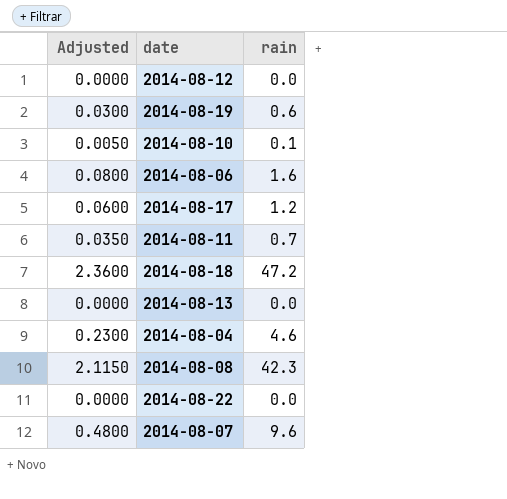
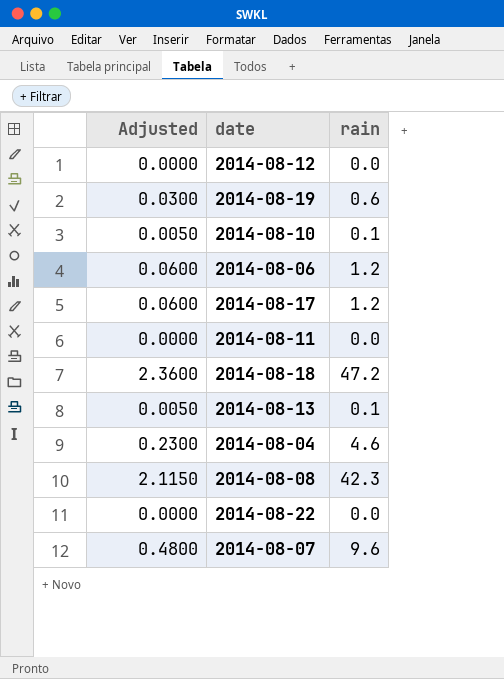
2014-08-06 | Adjusted: 0.0800 -> 0.0600
2014-08-06 | rain: 1.6 -> 1.2
2014-08-11 | Adjusted: 0.0350 -> 0.0000
2014-08-11 | rain: 0.7 -> 0.0
2014-08-13 | Adjusted: 0.0000 -> 0.0050
2014-08-13 | rain: 0.0 -> 0.1

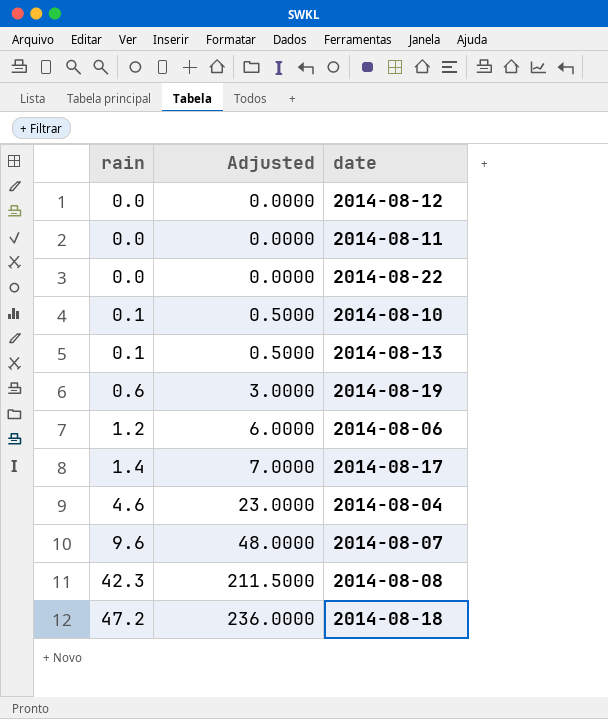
row order: none -> rain ascending
column rain | position: 3 -> 1
column Adjusted | formula: [rain] * 0.05 -> [rain] * 5
2014-08-17 | rain: 1.2 -> 1.4

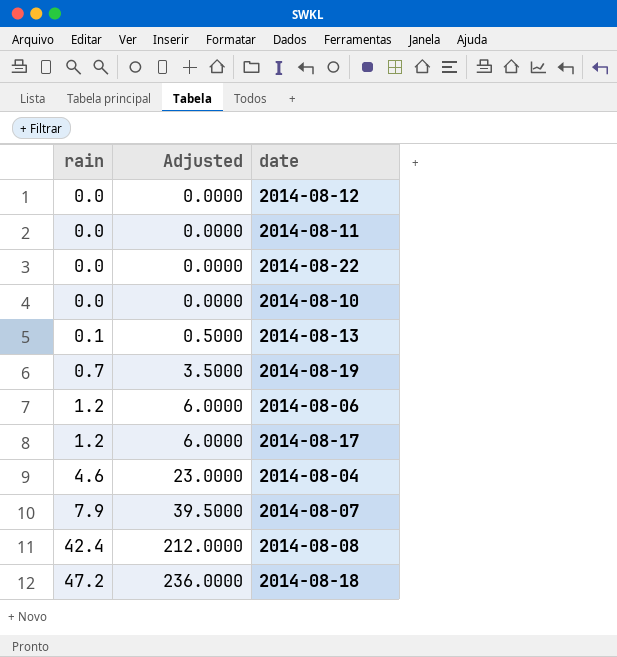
2014-08-10 | rain: 0.1 -> 0.0
2014-08-10 | Adjusted: 0.5000 -> 0.0000
2014-08-19 | rain: 0.6 -> 0.7
2014-08-19 | Adjusted: 3.0000 -> 3.5000
2014-08-17 | rain: 1.4 -> 1.2
2014-08-17 | Adjusted: 7.0000 -> 6.0000
2014-08-07 | rain: 9.6 -> 7.9
2014-08-07 | Adjusted: 48.0000 -> 39.5000
2014-08-08 | rain: 42.3 -> 42.4
2014-08-08 | Adjusted: 211.5000 -> 212.0000

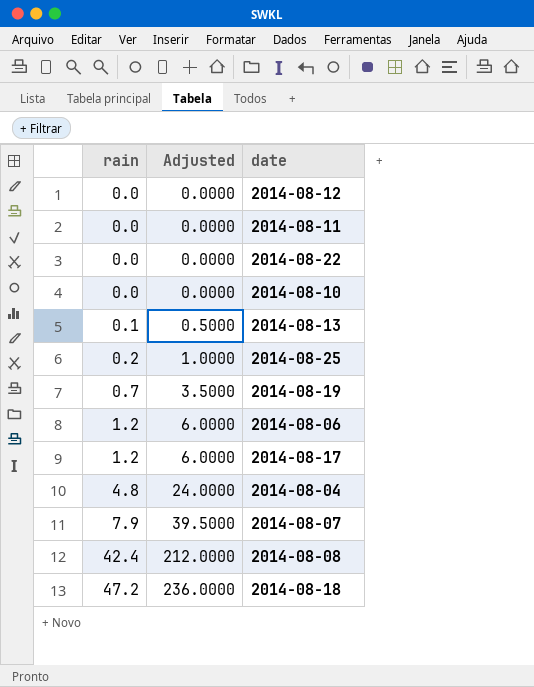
row 2014-08-25: none -> 0.2 | 1.0000
2014-08-04 | rain: 4.6 -> 4.8
2014-08-04 | Adjusted: 23.0000 -> 24.0000

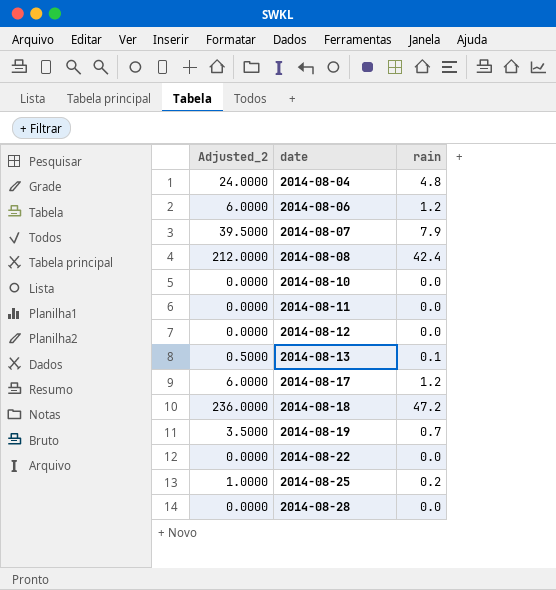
row order: rain ascending -> date ascending
column name: Adjusted -> Adjusted_2
column rain | position: 1 -> 3
row 2014-08-28: none -> 0.0000 | 0.0

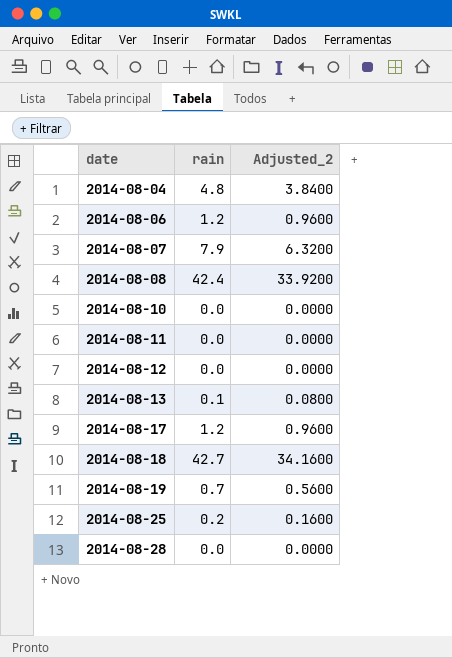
column Adjusted_2 | formula: [rain] * 5 -> [rain] * 0.8
column Adjusted_2 | position: 1 -> 3
row 2014-08-22: 0.0000 | 0.0 -> none
2014-08-18 | rain: 47.2 -> 42.7

